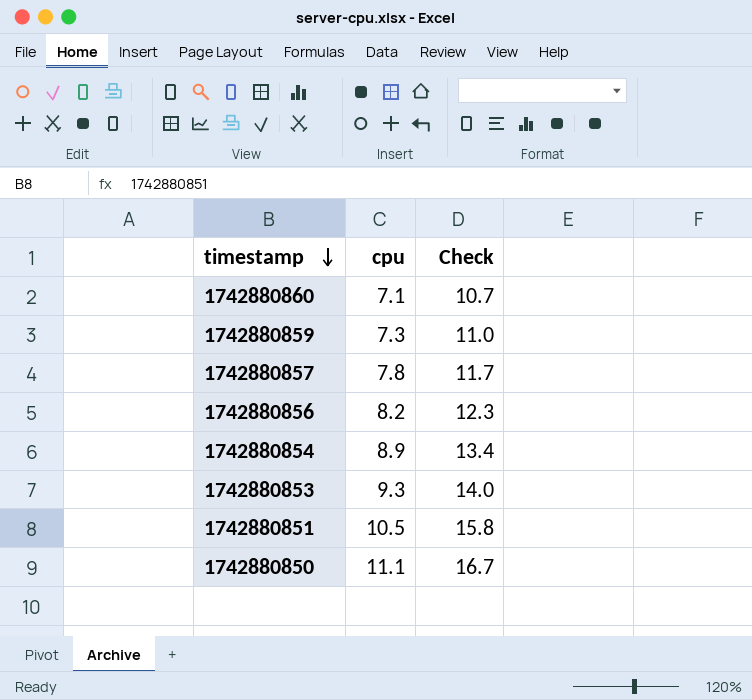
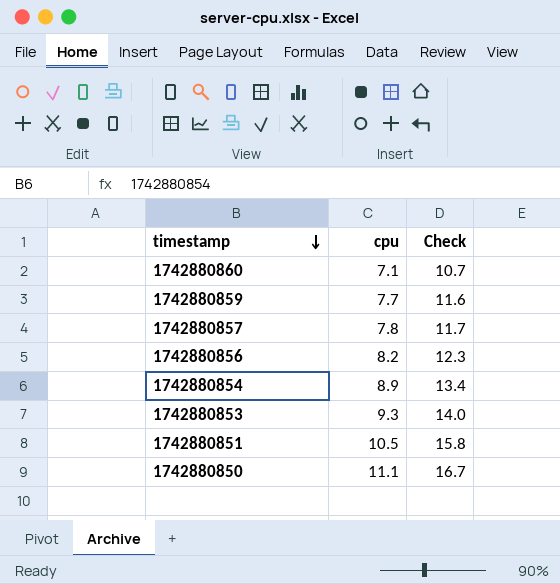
1742880859 | cpu: 7.3 -> 7.7
1742880859 | Check: 11.0 -> 11.6

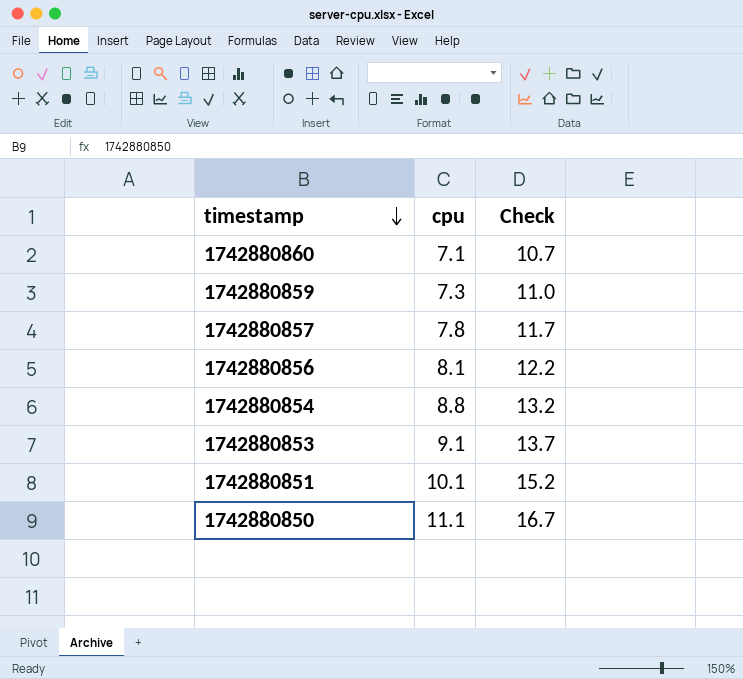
1742880859 | cpu: 7.7 -> 7.3
1742880859 | Check: 11.6 -> 11.0
1742880856 | cpu: 8.2 -> 8.1
1742880856 | Check: 12.3 -> 12.2
1742880854 | cpu: 8.9 -> 8.8
1742880854 | Check: 13.4 -> 13.2
1742880853 | cpu: 9.3 -> 9.1
1742880853 | Check: 14.0 -> 13.7
1742880851 | cpu: 10.5 -> 10.1
1742880851 | Check: 15.8 -> 15.2

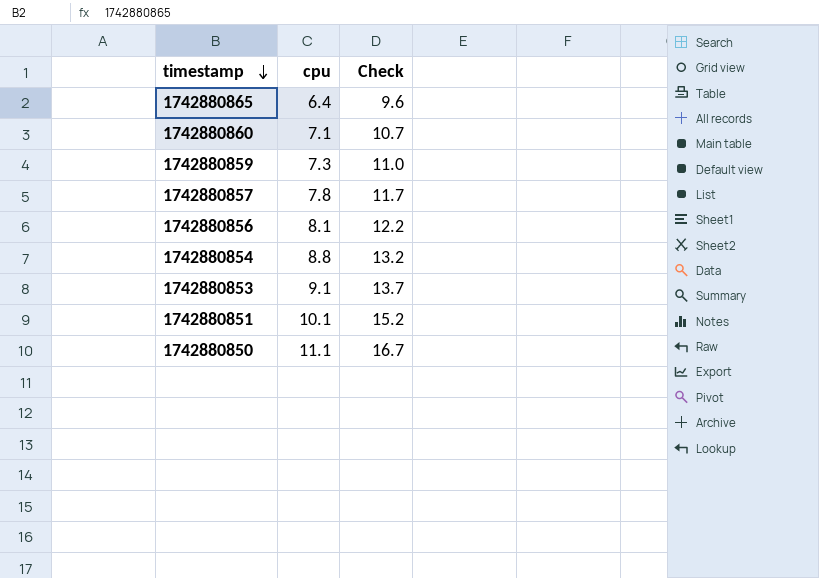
row 1742880865: none -> 6.4 | 9.6

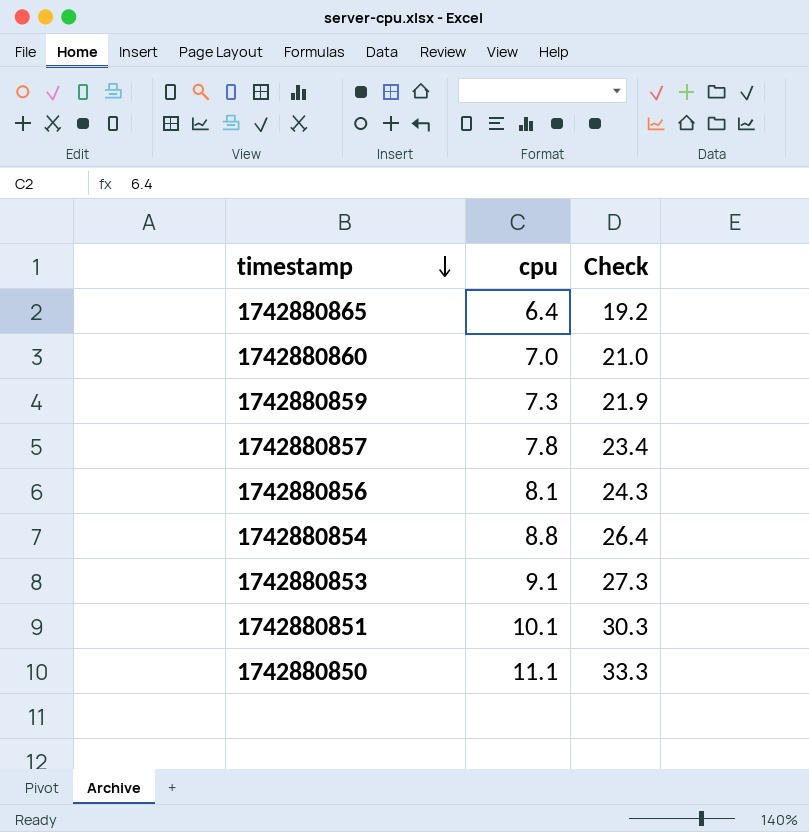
column Check | formula: [cpu] * 1.5 -> [cpu] * 3
1742880860 | cpu: 7.1 -> 7.0

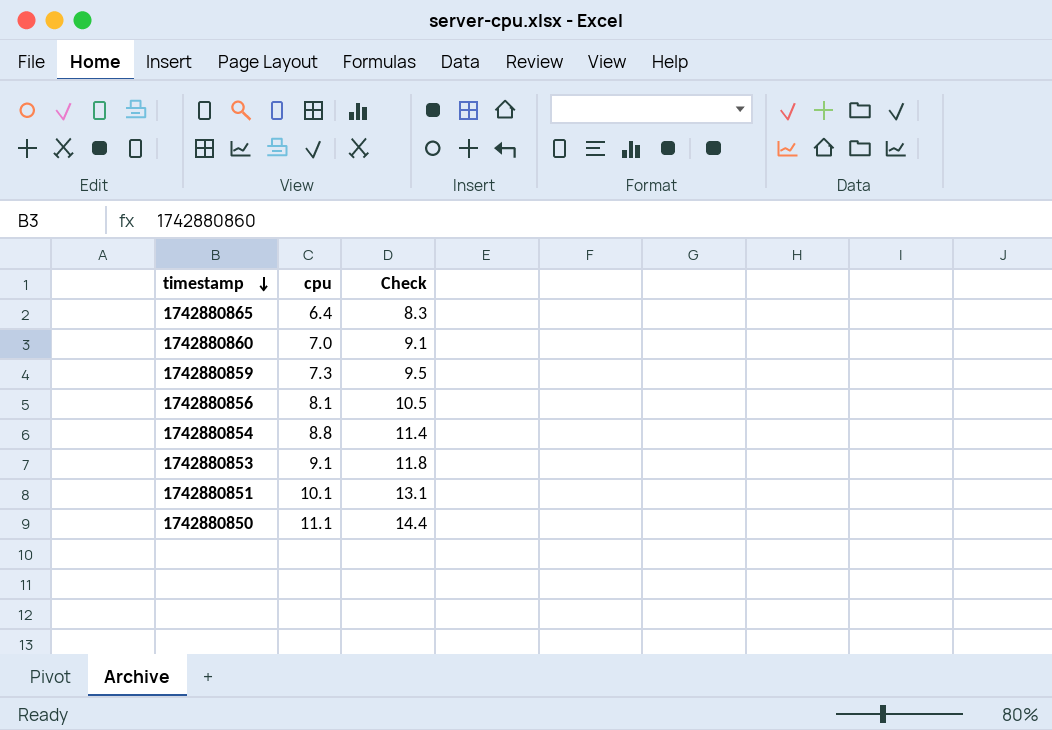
column Check | formula: [cpu] * 3 -> [cpu] * 1.3
row 1742880857: 7.8 | 23.4 -> none

